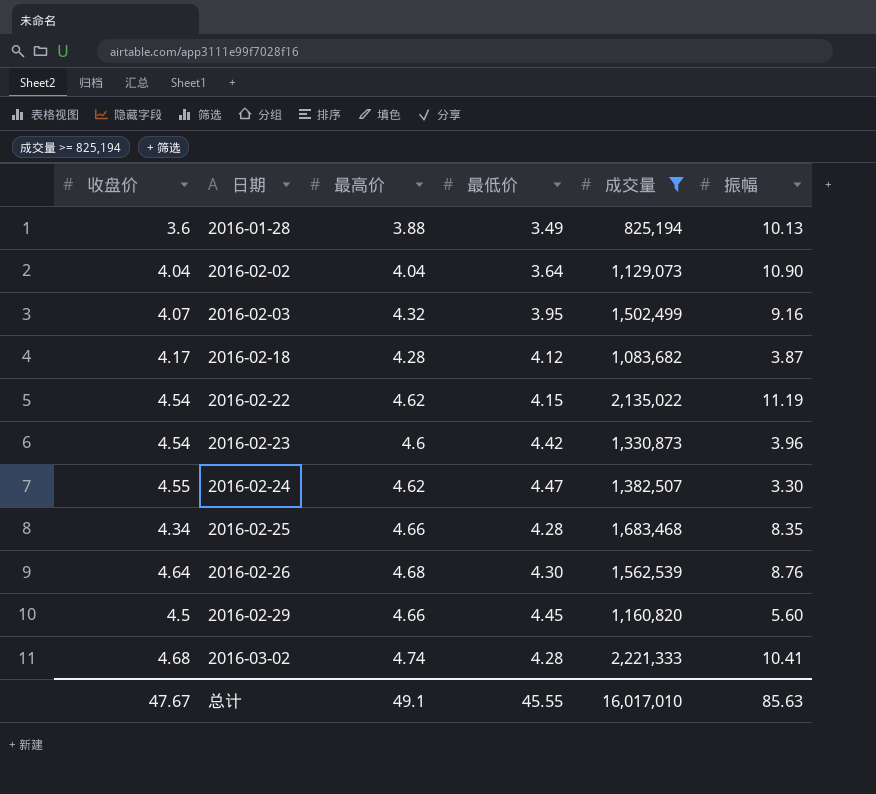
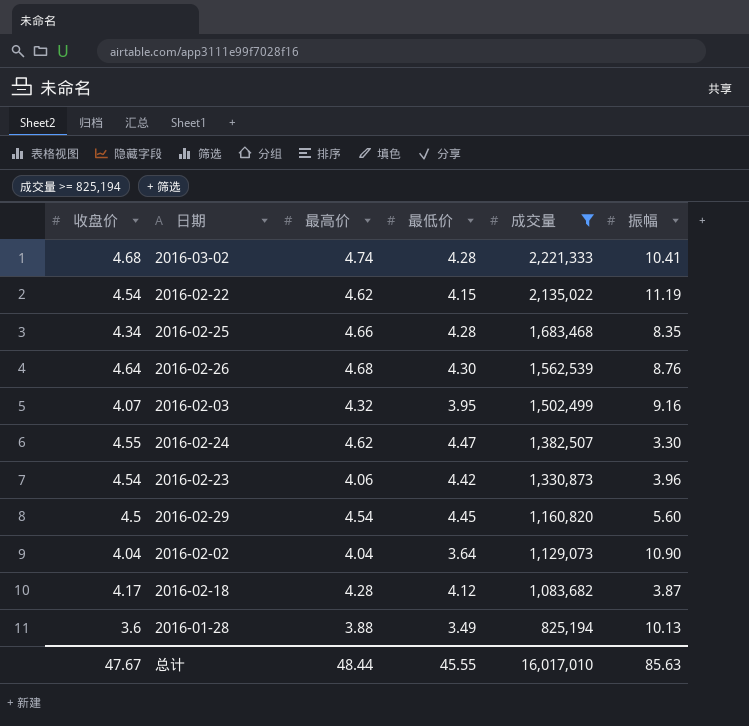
row order: 日期 ascending -> 成交量 descending
2016-02-23 | 最高价: 4.6 -> 4.06
2016-02-29 | 最高价: 4.66 -> 4.54
总计 | 最高价: 49.1 -> 48.44

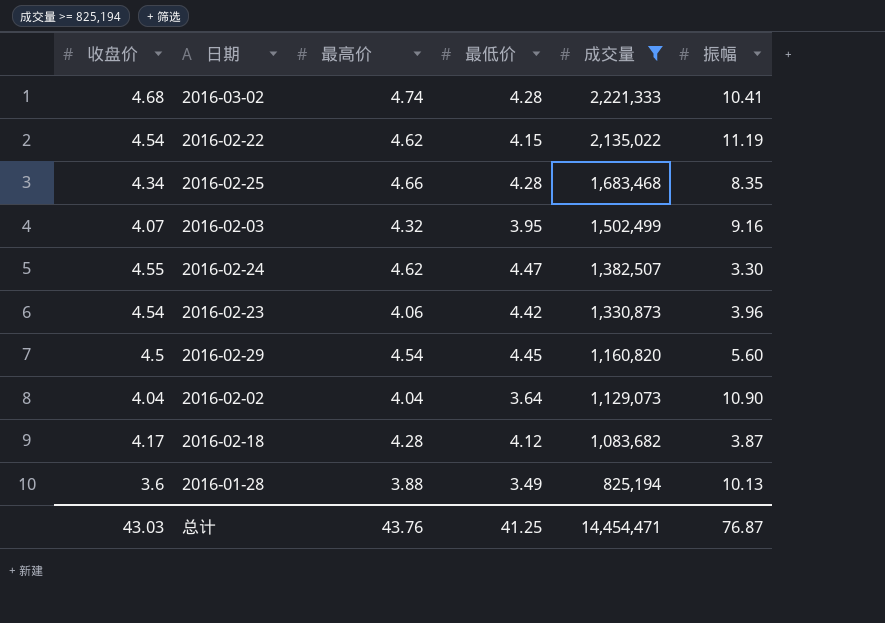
row 2016-02-26: 4.64 | 4.68 | 4.30 | 1,562,539 | 8.76 -> none
总计 | 收盘价: 47.67 -> 43.03
总计 | 最高价: 48.44 -> 43.76
总计 | 最低价: 45.55 -> 41.25
总计 | 成交量: 16,017,010 -> 14,454,471
总计 | 振幅: 85.63 -> 76.87

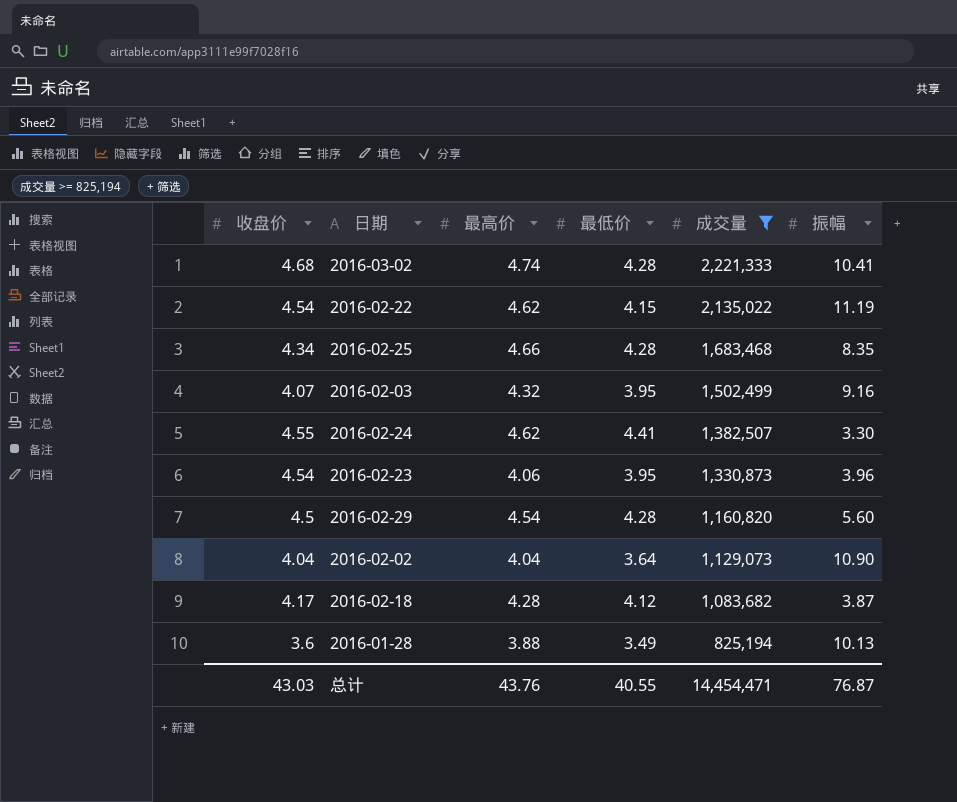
2016-02-24 | 最低价: 4.47 -> 4.41
2016-02-23 | 最低价: 4.42 -> 3.95
2016-02-29 | 最低价: 4.45 -> 4.28
总计 | 最低价: 41.25 -> 40.55

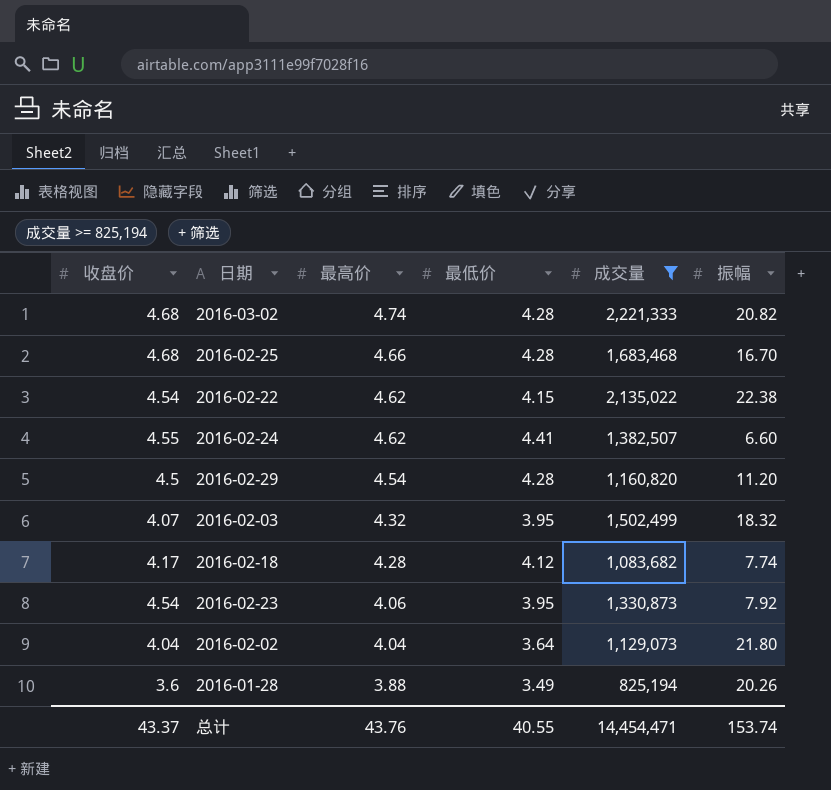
row order: 成交量 descending -> 最高价 descending
2016-03-02 | 振幅: 10.41 -> 20.82
2016-02-25 | 收盘价: 4.34 -> 4.68
2016-02-25 | 振幅: 8.35 -> 16.70
2016-02-22 | 振幅: 11.19 -> 22.38
2016-02-24 | 振幅: 3.30 -> 6.60
2016-02-29 | 振幅: 5.60 -> 11.20
2016-02-03 | 振幅: 9.16 -> 18.32
2016-02-18 | 振幅: 3.87 -> 7.74
2016-02-23 | 振幅: 3.96 -> 7.92
2016-02-02 | 振幅: 10.90 -> 21.80
2016-01-28 | 振幅: 10.13 -> 20.26
总计 | 收盘价: 43.03 -> 43.37
总计 | 振幅: 76.87 -> 153.74

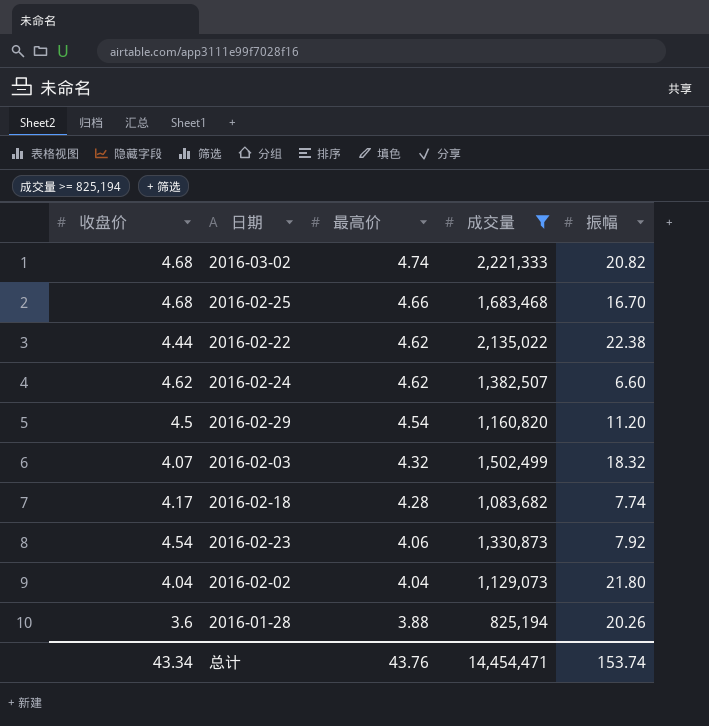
column 最低价 | position: 4 -> none
2016-02-22 | 收盘价: 4.54 -> 4.44
2016-02-24 | 收盘价: 4.55 -> 4.62
总计 | 收盘价: 43.37 -> 43.34

